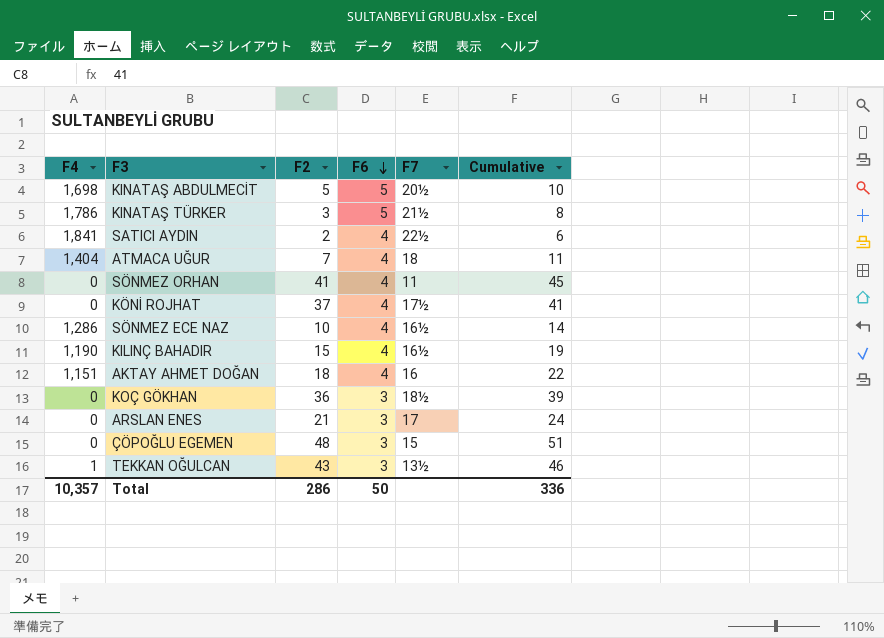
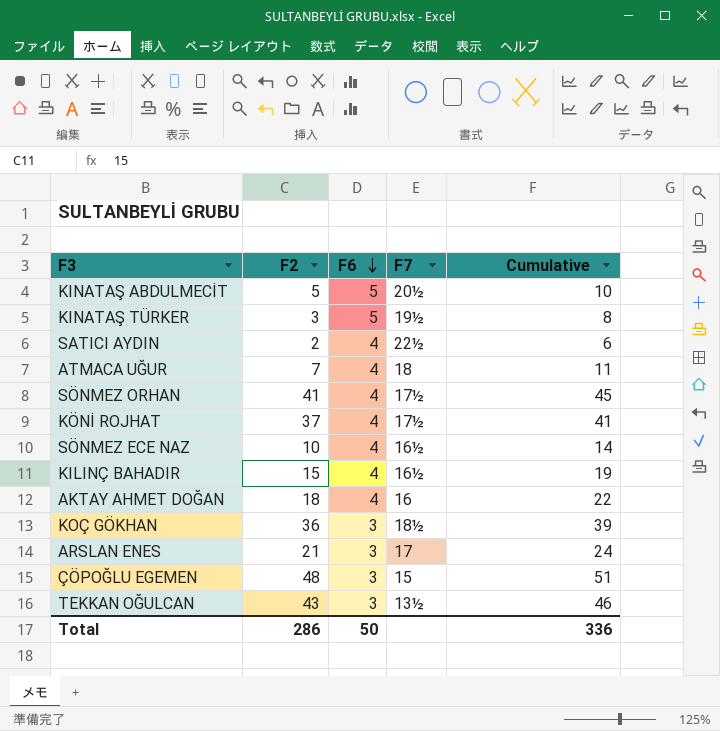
column F4 | position: 1 -> none
KINATAŞ TÜRKER | F7: 21½ -> 19½
SÖNMEZ ORHAN | F7: 11 -> 17½

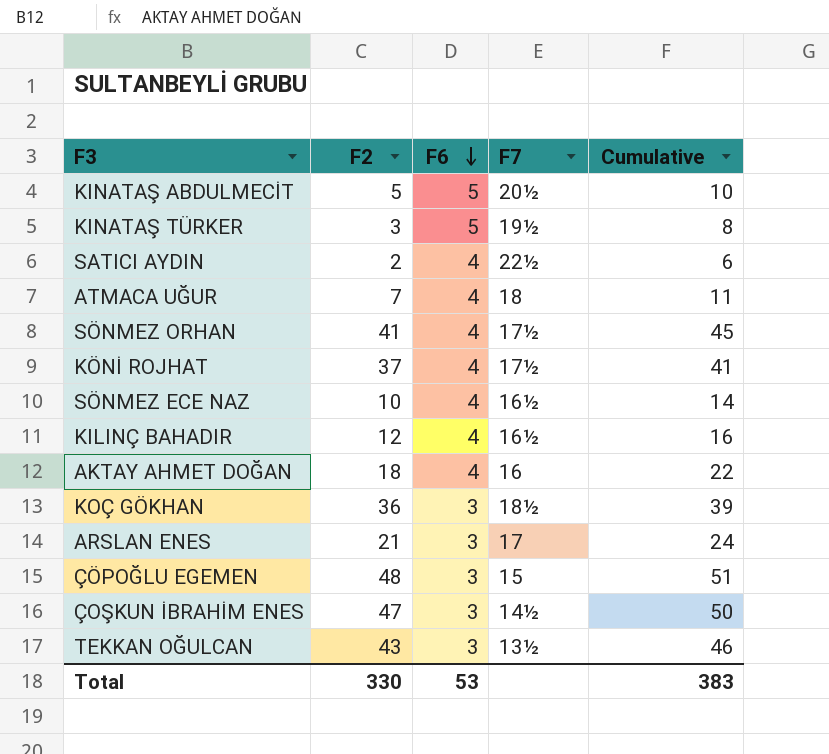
KILINÇ BAHADIR | F2: 15 -> 12
KILINÇ BAHADIR | Cumulative: 19 -> 16
row ÇOŞKUN İBRAHİM ENES: none -> 47 | 3 | 14½ | 50
Total | F2: 286 -> 330
Total | F6: 50 -> 53
Total | Cumulative: 336 -> 383

